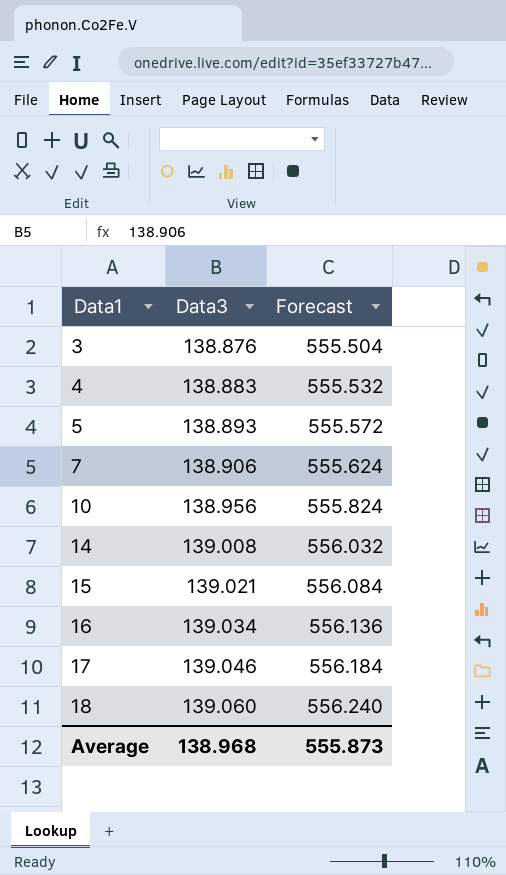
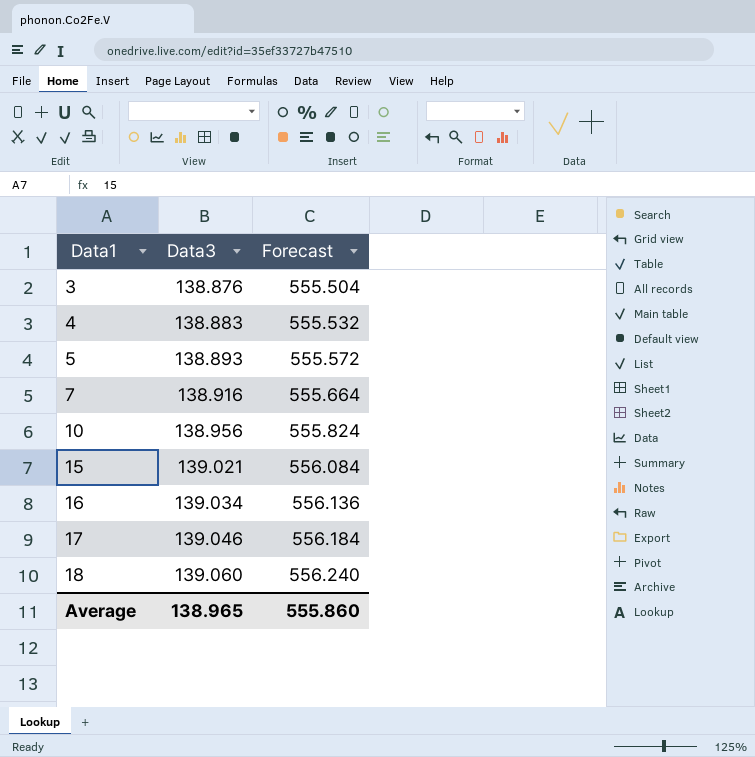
row 14: 139.008 | 556.032 -> none
7 | Data3: 138.906 -> 138.916
7 | Forecast: 555.624 -> 555.664
Average | Data3: 138.968 -> 138.965
Average | Forecast: 555.873 -> 555.860

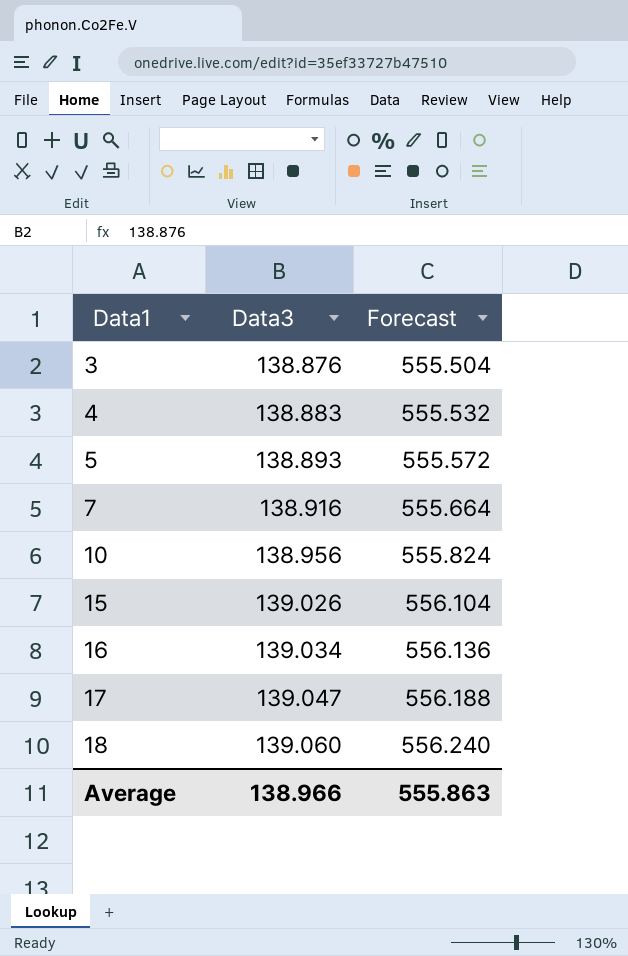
15 | Data3: 139.021 -> 139.026
15 | Forecast: 556.084 -> 556.104
17 | Data3: 139.046 -> 139.047
17 | Forecast: 556.184 -> 556.188
Average | Data3: 138.965 -> 138.966
Average | Forecast: 555.860 -> 555.863

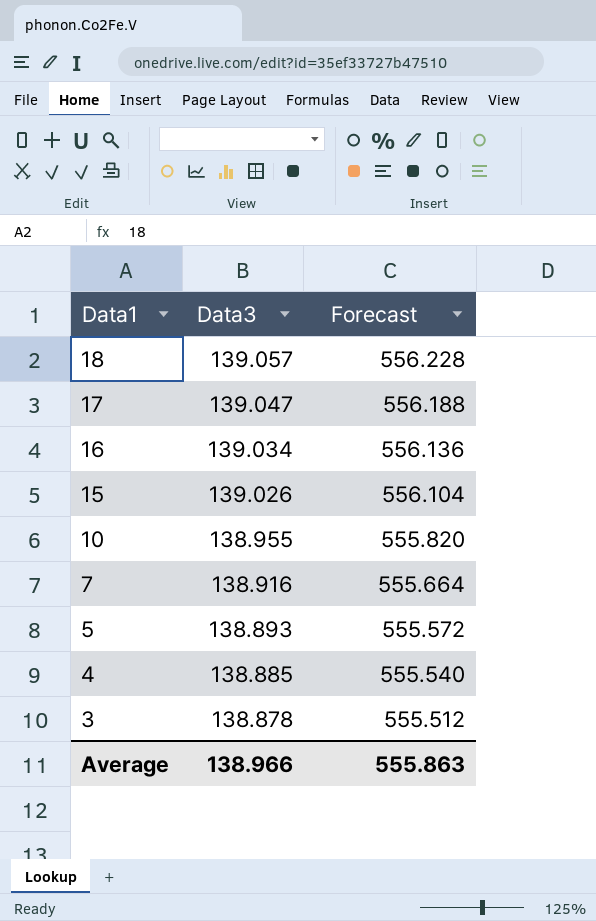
row order: Data1 ascending -> Data1 descending
18 | Data3: 139.060 -> 139.057
18 | Forecast: 556.240 -> 556.228
10 | Data3: 138.956 -> 138.955
10 | Forecast: 555.824 -> 555.820
4 | Data3: 138.883 -> 138.885
4 | Forecast: 555.532 -> 555.540
3 | Data3: 138.876 -> 138.878
3 | Forecast: 555.504 -> 555.512

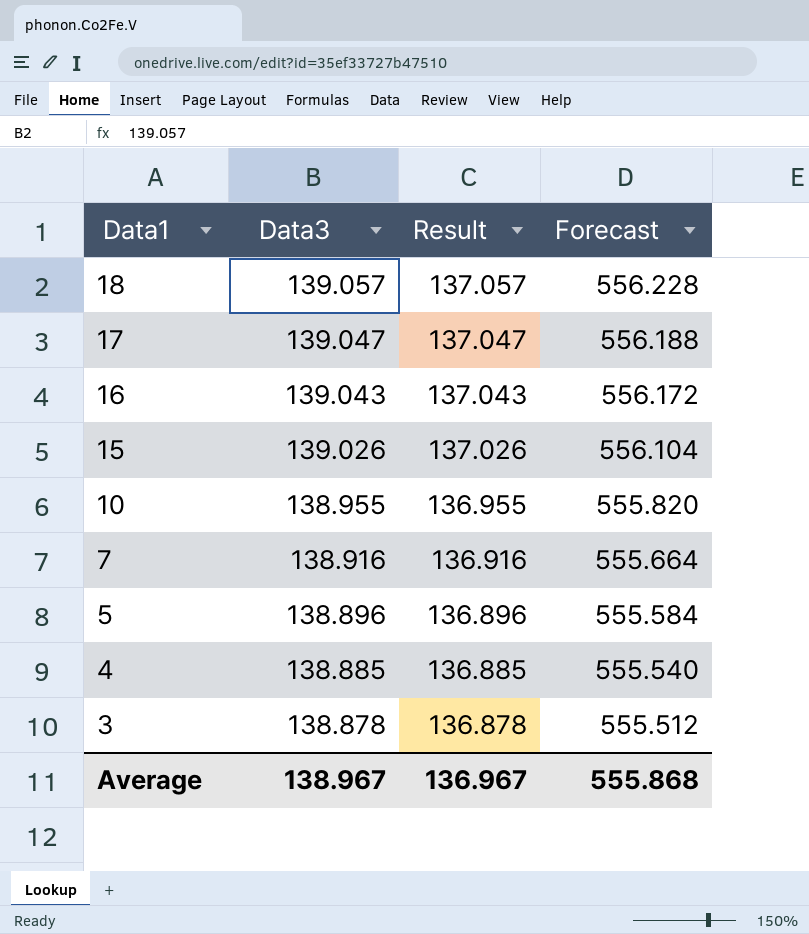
column Result | formula: none -> [Data3] - 2
16 | Data3: 139.034 -> 139.043
16 | Forecast: 556.136 -> 556.172
5 | Data3: 138.893 -> 138.896
5 | Forecast: 555.572 -> 555.584
Average | Data3: 138.966 -> 138.967
Average | Forecast: 555.863 -> 555.868

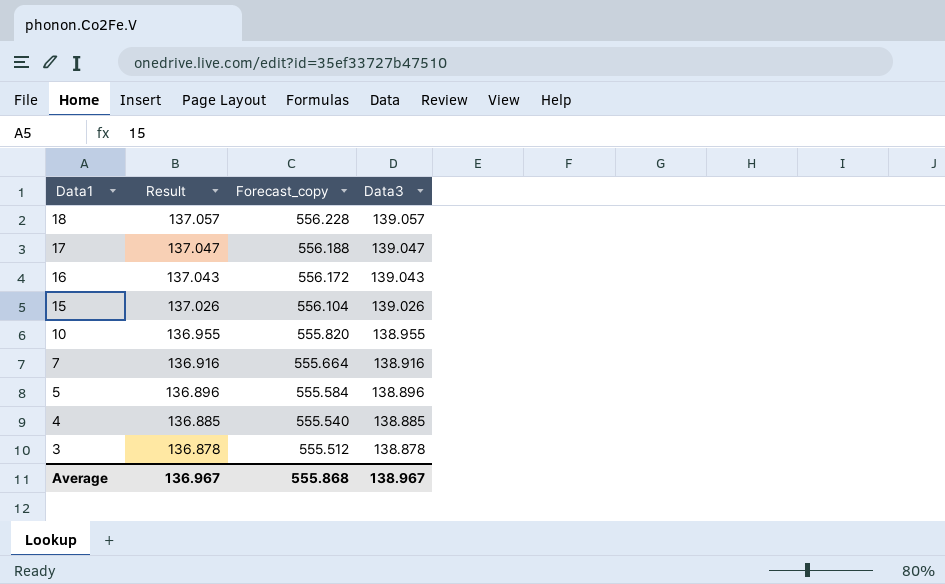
column name: Forecast -> Forecast_copy
column Data3 | position: 2 -> 4

